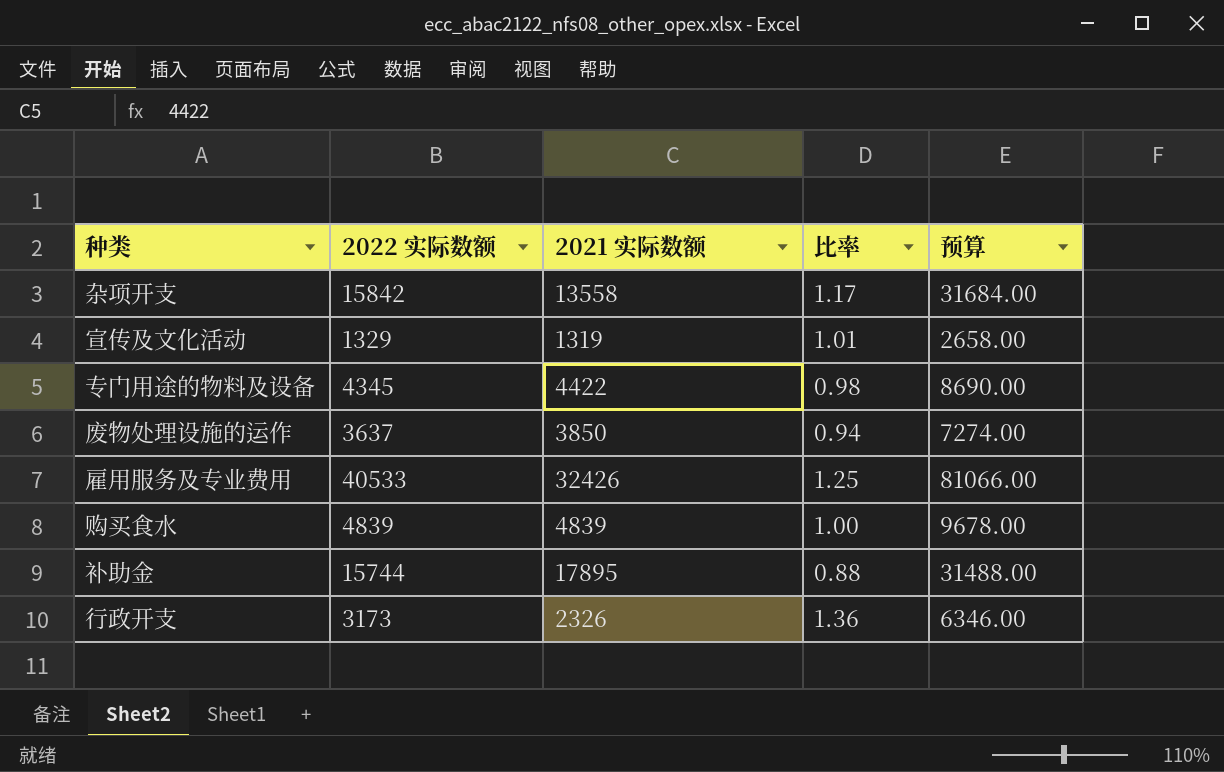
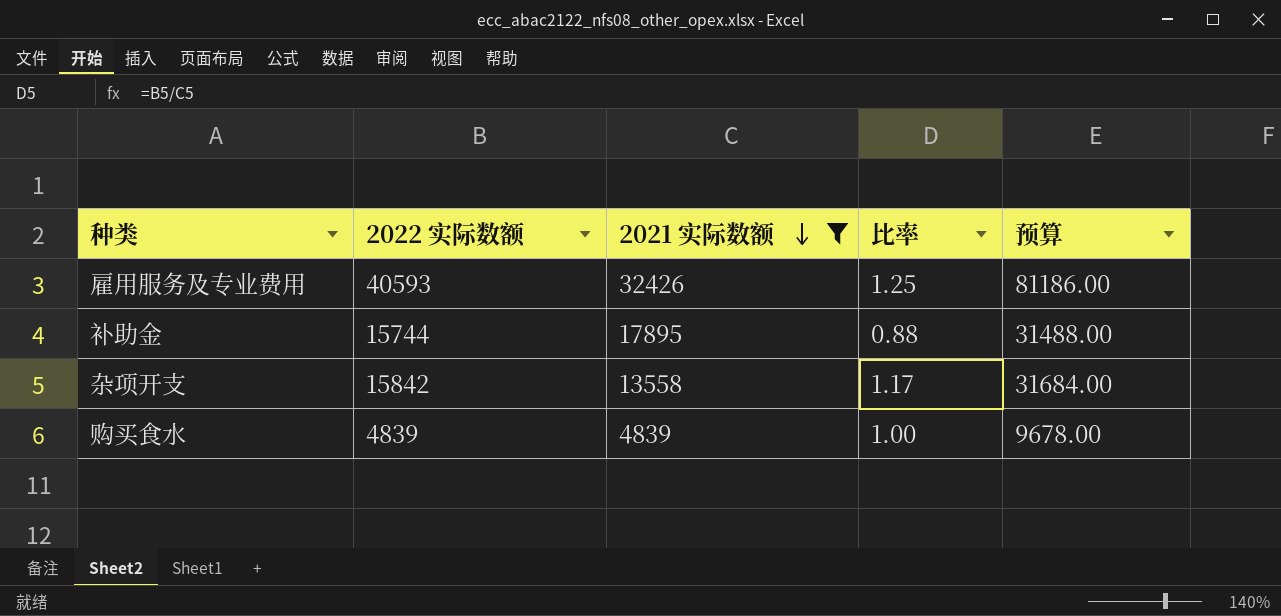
filter: none -> 2021 实际数额 >= 4839
row order: none -> 2021 实际数额 descending
雇用服务及专业费用 | 2022 实际数额: 40533 -> 40593
雇用服务及专业费用 | 预算: 81066.00 -> 81186.00

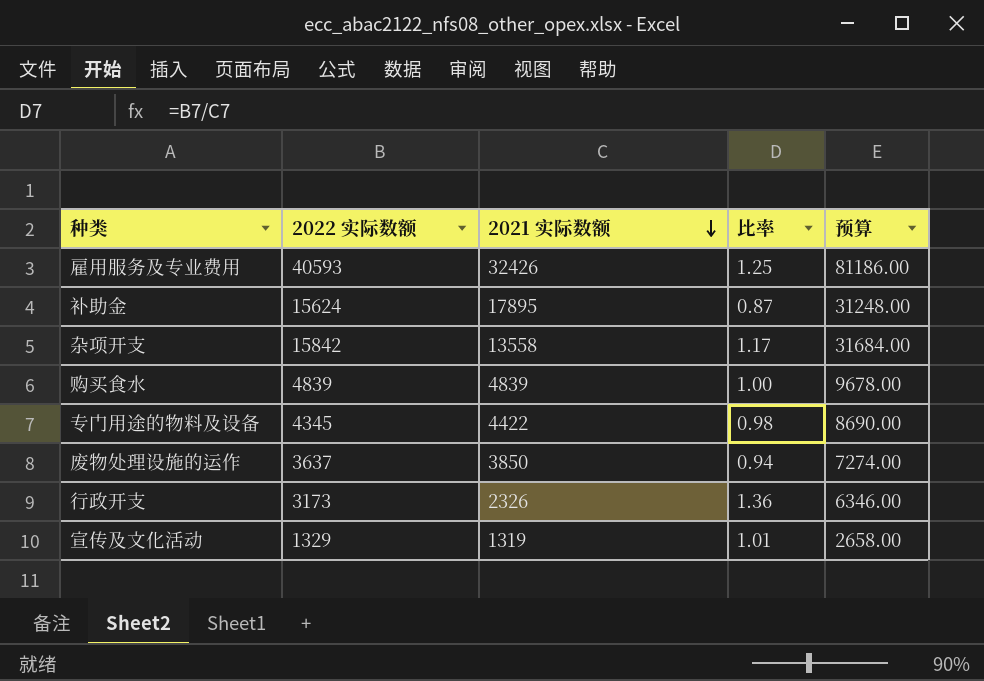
filter: 2021 实际数额 >= 4839 -> none
补助金 | 2022 实际数额: 15744 -> 15624
补助金 | 比率: 0.88 -> 0.87
补助金 | 预算: 31488.00 -> 31248.00

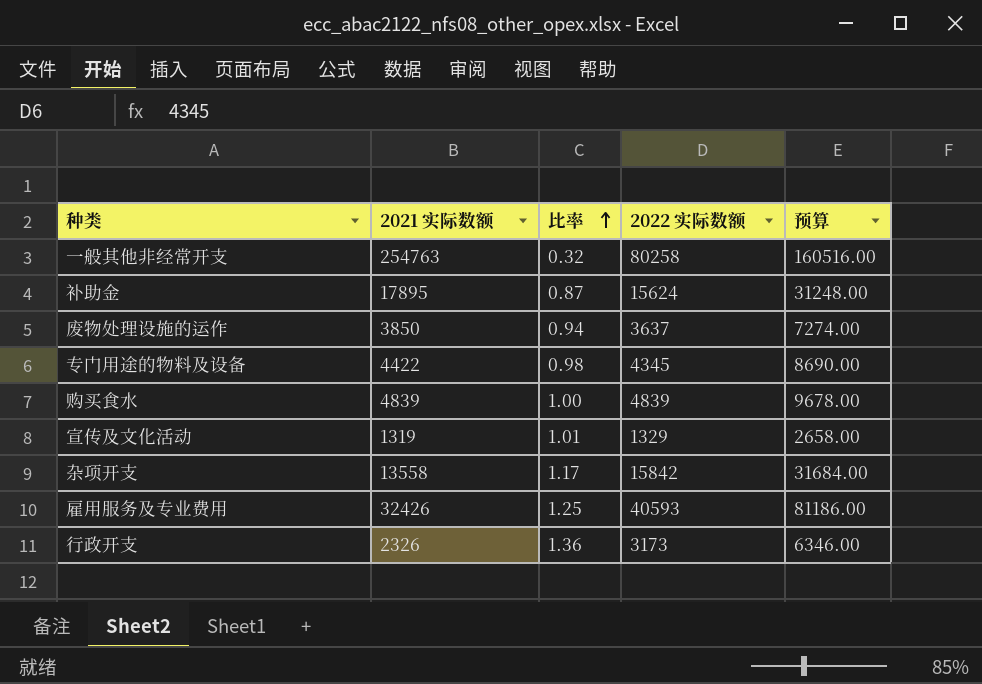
row order: 2021 实际数额 descending -> 比率 ascending
column 2022 实际数额 | position: 2 -> 4
row 一般其他非经常开支: none -> 254763 | 0.32 | 80258 | 160516.00

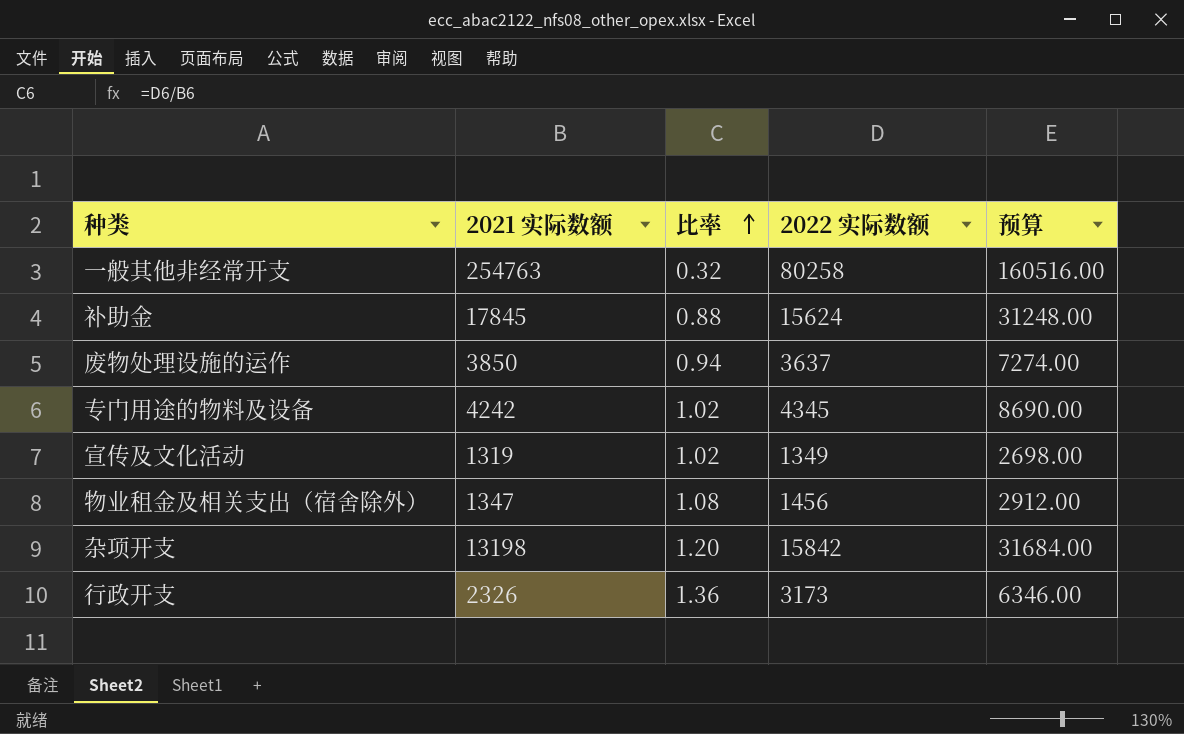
row 购买食水: 4839 | 1.00 | 4839 | 9678.00 -> none
row 雇用服务及专业费用: 32426 | 1.25 | 40593 | 81186.00 -> none
补助金 | 2021 实际数额: 17895 -> 17845
补助金 | 比率: 0.87 -> 0.88
专门用途的物料及设备 | 2021 实际数额: 4422 -> 4242
专门用途的物料及设备 | 比率: 0.98 -> 1.02
宣传及文化活动 | 比率: 1.01 -> 1.02
宣传及文化活动 | 2022 实际数额: 1329 -> 1349
宣传及文化活动 | 预算: 2658.00 -> 2698.00
row 物业租金及相关支出（宿舍除外）: none -> 1347 | 1.08 | 1456 | 2912.00
杂项开支 | 2021 实际数额: 13558 -> 13198
杂项开支 | 比率: 1.17 -> 1.20

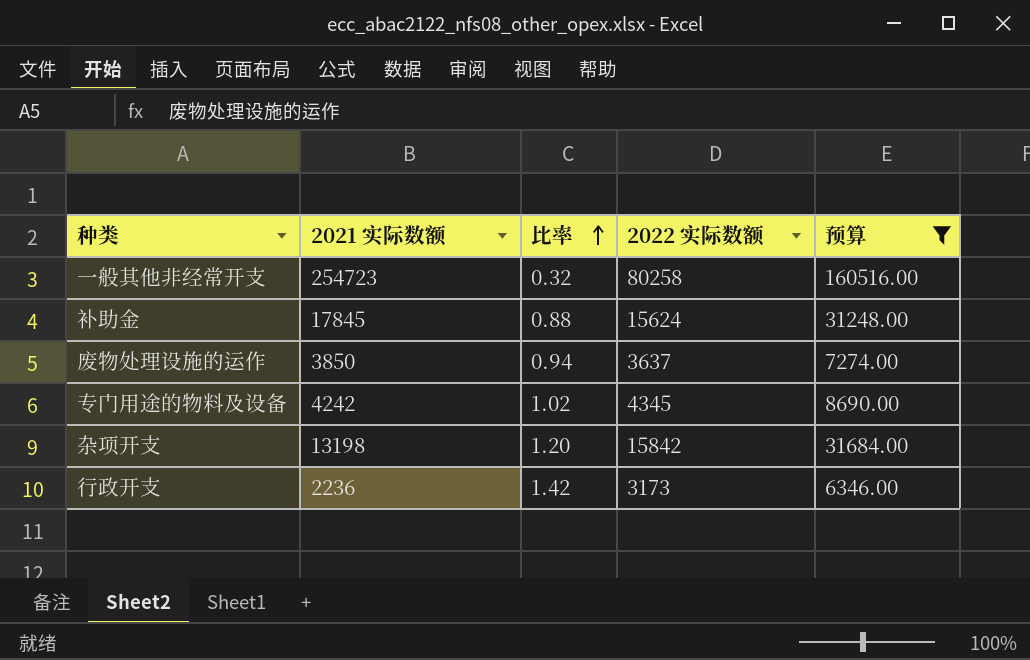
filter: none -> 预算 >= 6346.00
一般其他非经常开支 | 2021 实际数额: 254763 -> 254723
行政开支 | 2021 实际数额: 2326 -> 2236
行政开支 | 比率: 1.36 -> 1.42

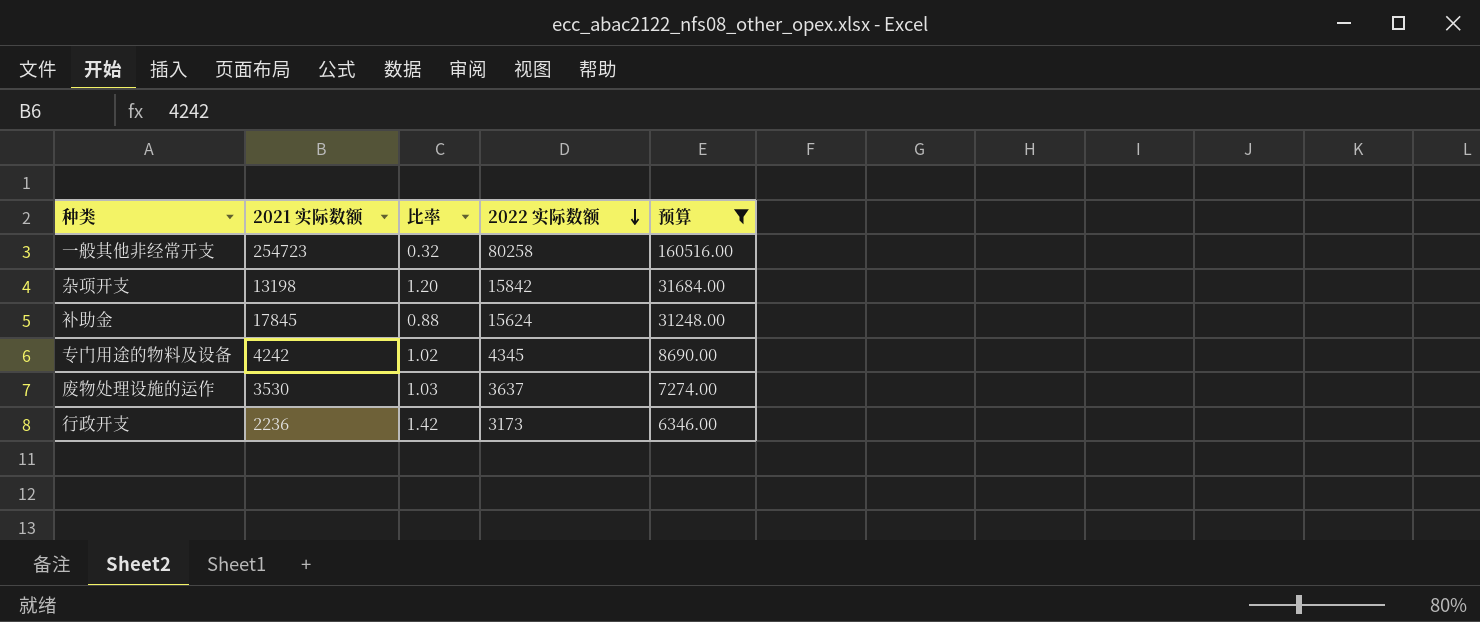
row order: 比率 ascending -> 2022 实际数额 descending
废物处理设施的运作 | 2021 实际数额: 3850 -> 3530
废物处理设施的运作 | 比率: 0.94 -> 1.03

